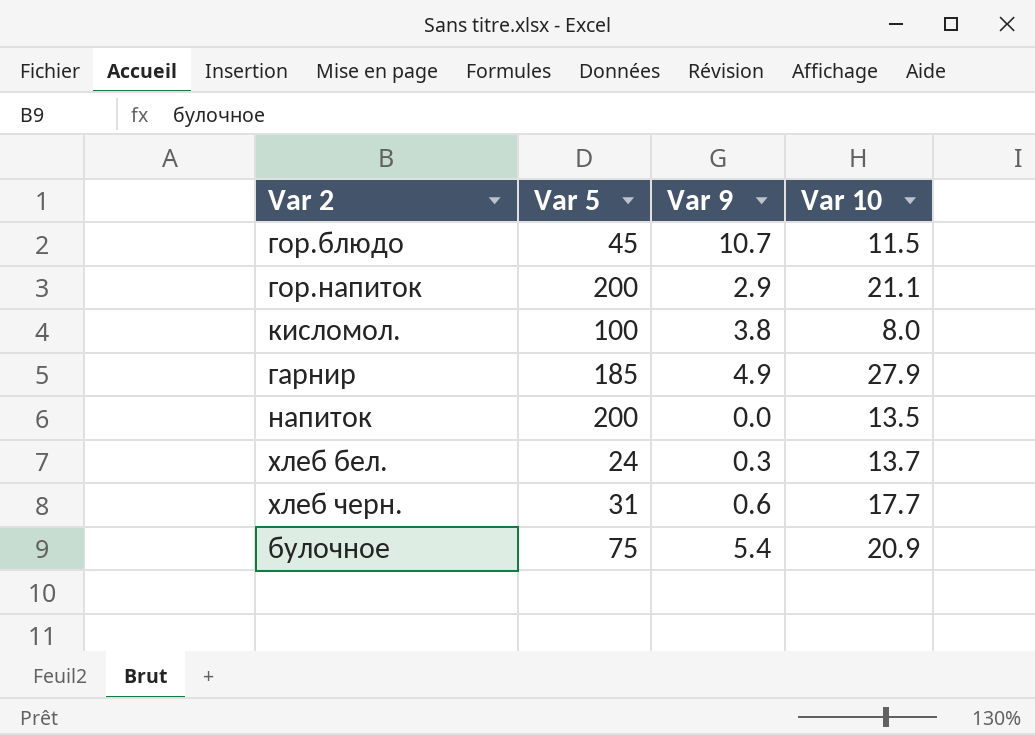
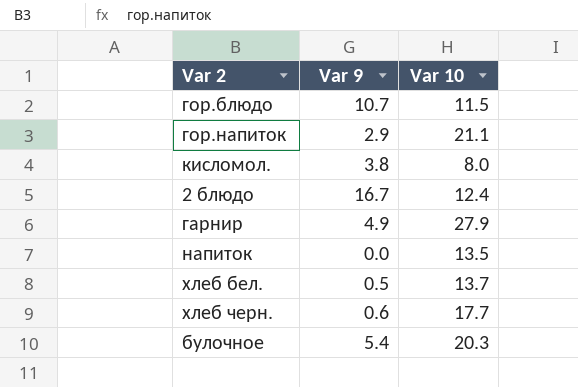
column Var 5 | position: 2 -> none
row 2 блюдо: none -> 16.7 | 12.4
хлеб бел. | Var 9: 0.3 -> 0.5
булочное | Var 10: 20.9 -> 20.3

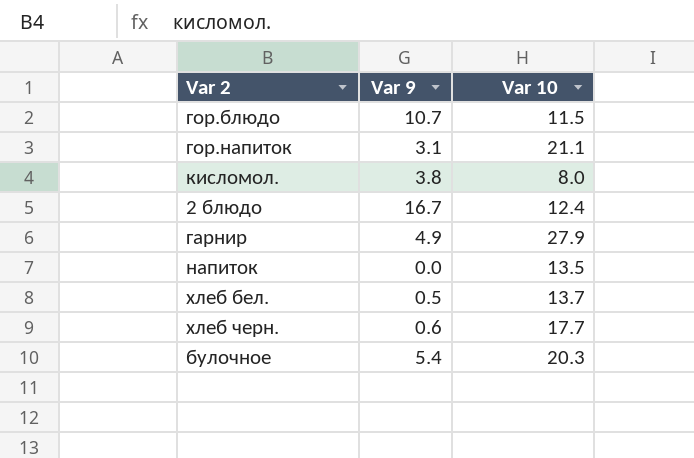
гор.напиток | Var 9: 2.9 -> 3.1

